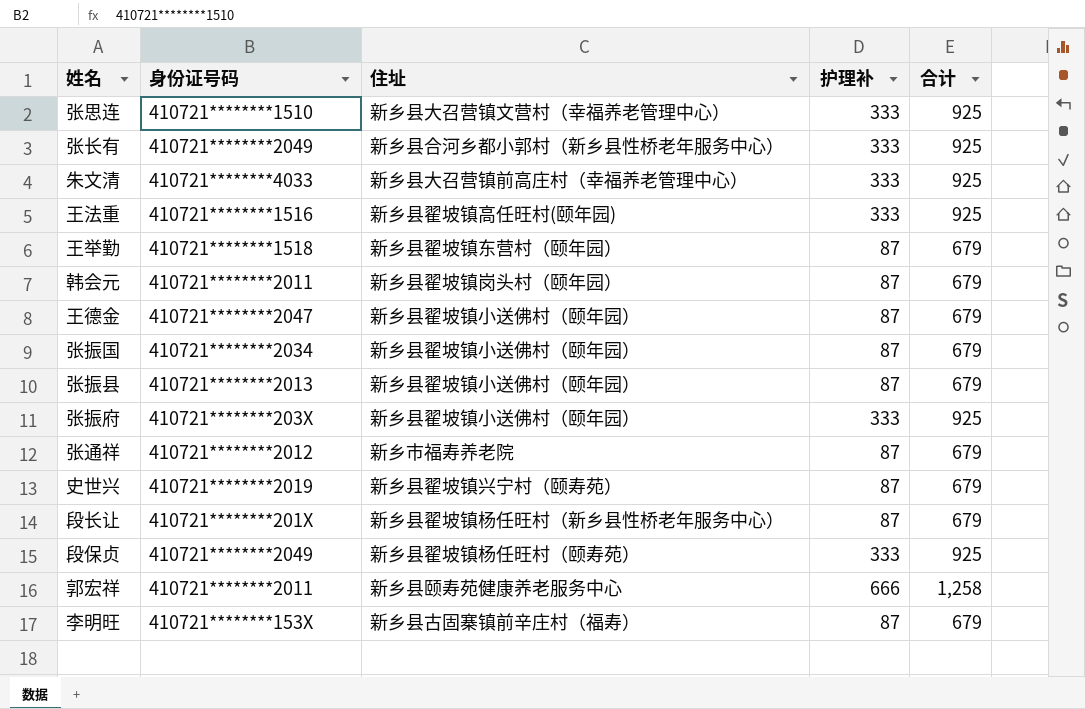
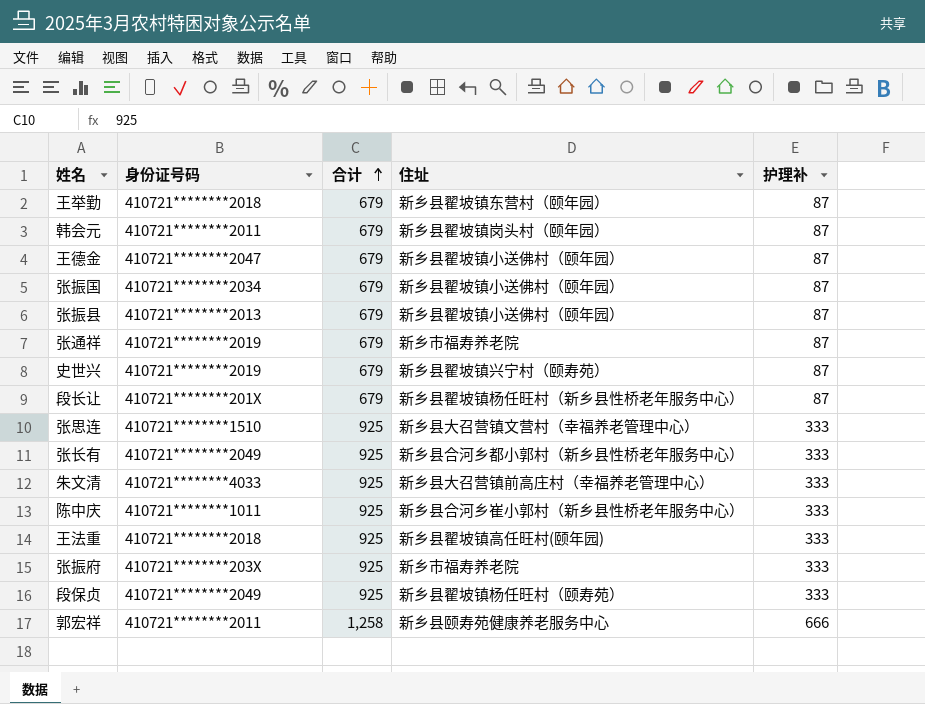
row order: none -> 合计 ascending
column 合计 | position: 5 -> 3
row 李明旺: 410721********153X | 新乡县古固寨镇前辛庄村（福寿） | 87 | 679 -> none
王举勤 | 身份证号码: 410721********1518 -> 410721********2018
张通祥 | 身份证号码: 410721********2012 -> 410721********2019
row 陈中庆: none -> 410721********1011 | 925 | 新乡县合河乡崔小郭村（新乡县性桥老年服务中心） | 333
王法重 | 身份证号码: 410721********1516 -> 410721********2018
张振府 | 住址: 新乡县翟坡镇小送佛村（颐年园） -> 新乡市福寿养老院

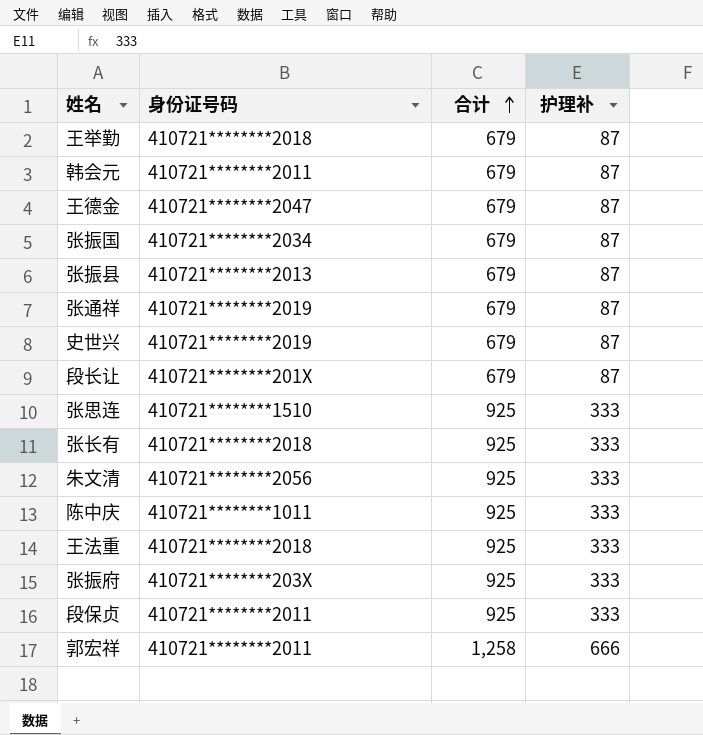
column 住址 | position: 4 -> none
张长有 | 身份证号码: 410721********2049 -> 410721********2018
朱文清 | 身份证号码: 410721********4033 -> 410721********2056
段保贞 | 身份证号码: 410721********2049 -> 410721********2011

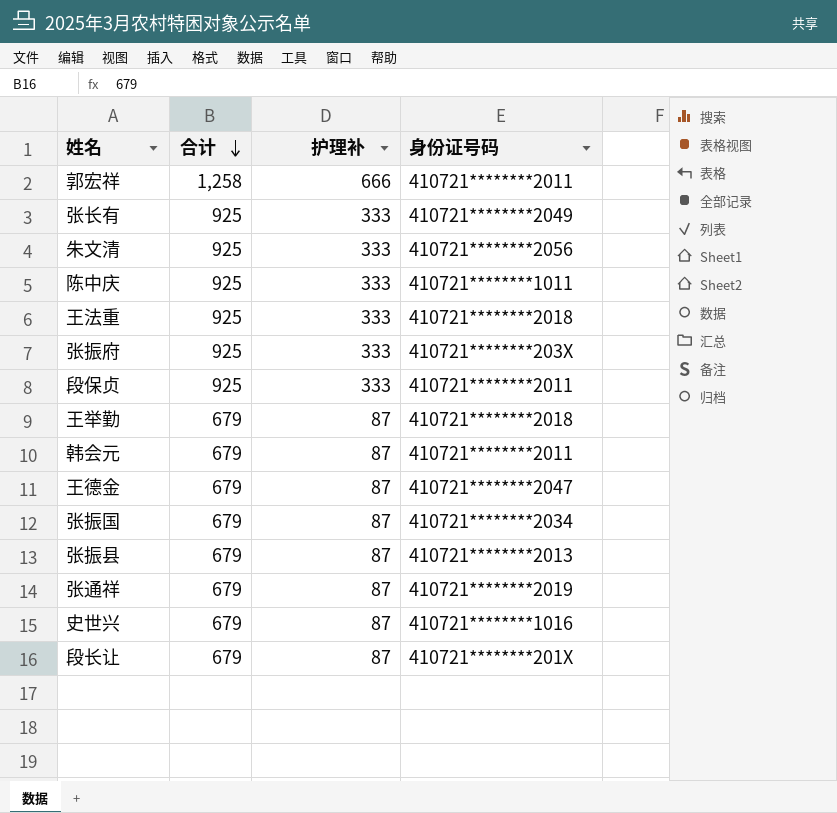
row order: 合计 ascending -> 合计 descending
column 身份证号码 | position: 2 -> 4
row 张思连: 410721********1510 | 925 | 333 -> none
张长有 | 身份证号码: 410721********2018 -> 410721********2049
史世兴 | 身份证号码: 410721********2019 -> 410721********1016

